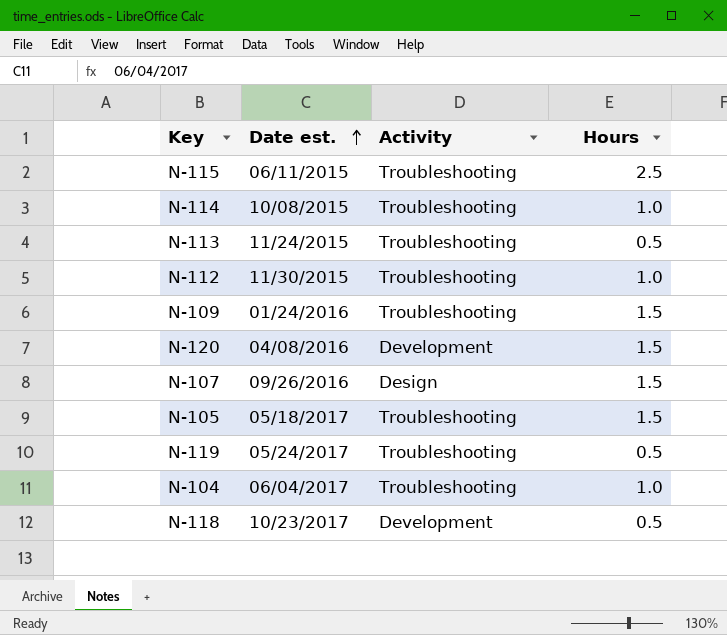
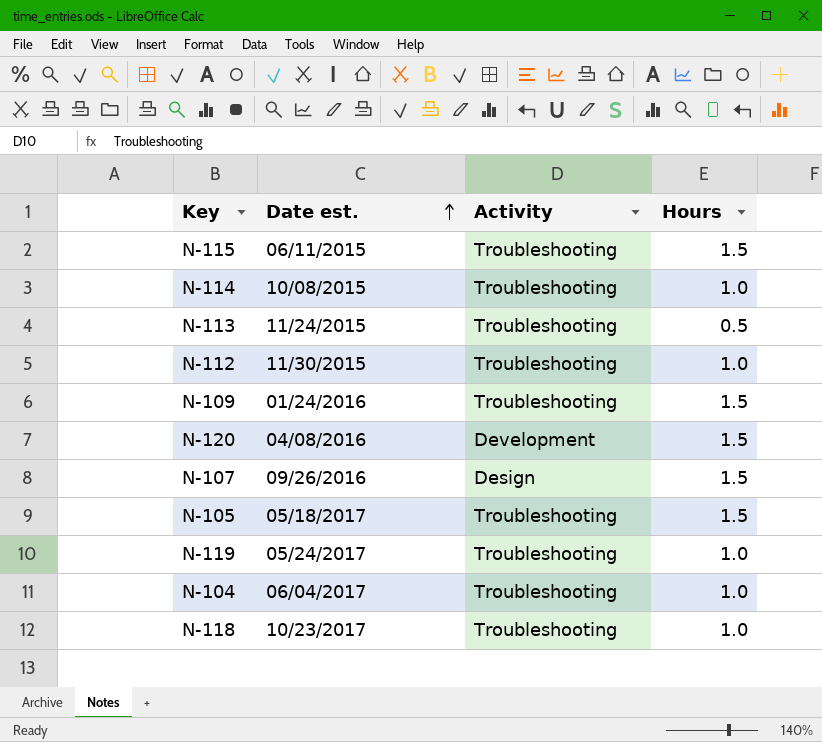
N-115 | Hours: 2.5 -> 1.5
N-119 | Hours: 0.5 -> 1.0
N-118 | Activity: Development -> Troubleshooting
N-118 | Hours: 0.5 -> 1.0

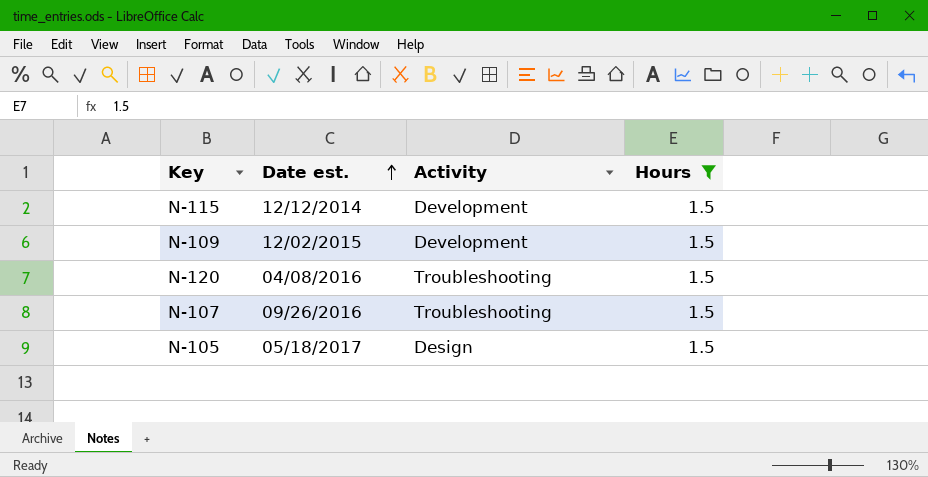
filter: none -> Hours = 1.5
N-115 | Date est.: 06/11/2015 -> 12/12/2014
N-115 | Activity: Troubleshooting -> Development
N-109 | Date est.: 01/24/2016 -> 12/02/2015
N-109 | Activity: Troubleshooting -> Development
N-120 | Activity: Development -> Troubleshooting
N-107 | Activity: Design -> Troubleshooting
N-105 | Activity: Troubleshooting -> Design

